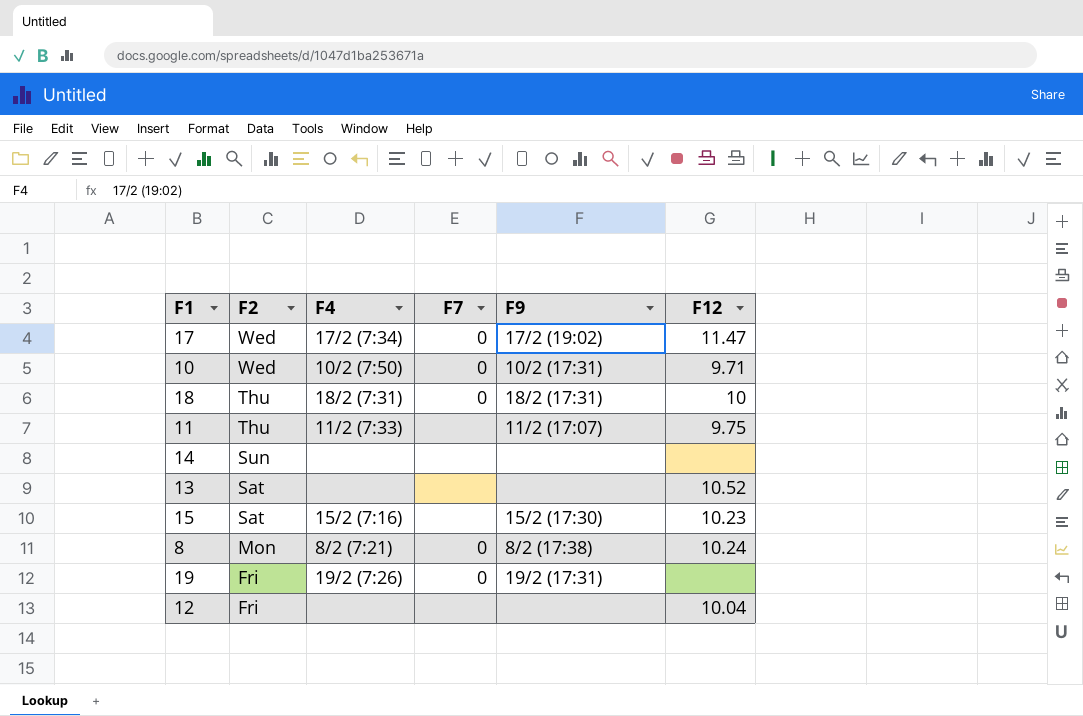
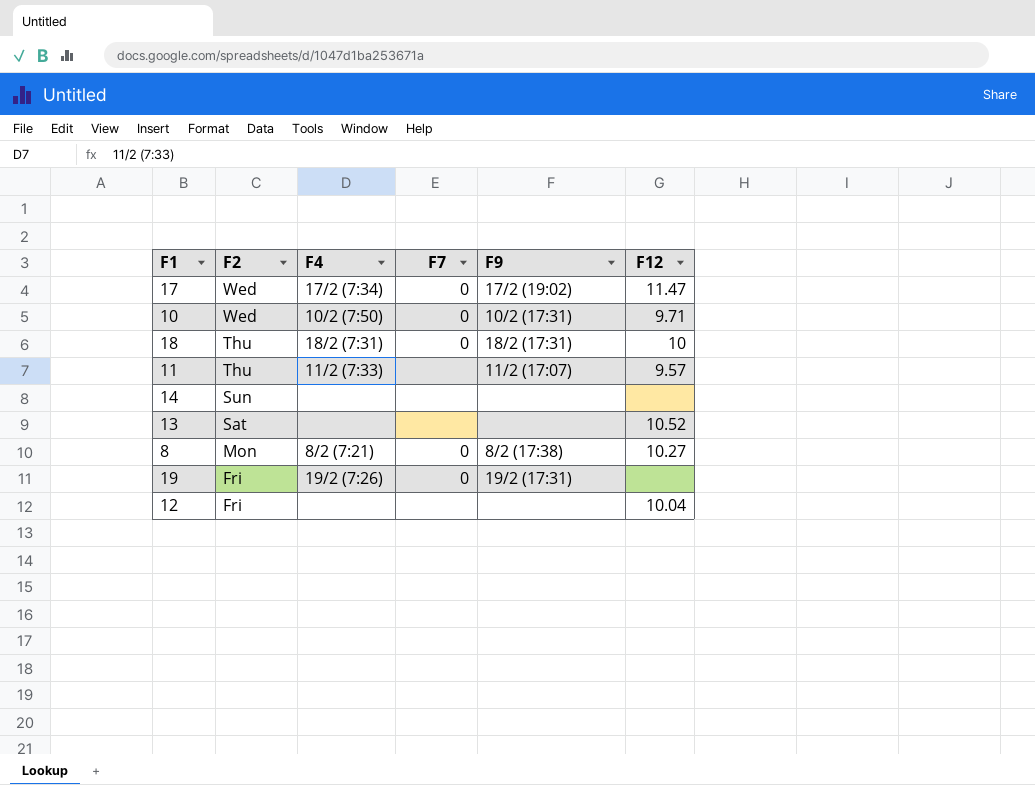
row 15: Sat | 15/2 (7:16) | none | 15/2 (17:30) | 10.23 -> none
11 | F12: 9.75 -> 9.57
8 | F12: 10.24 -> 10.27

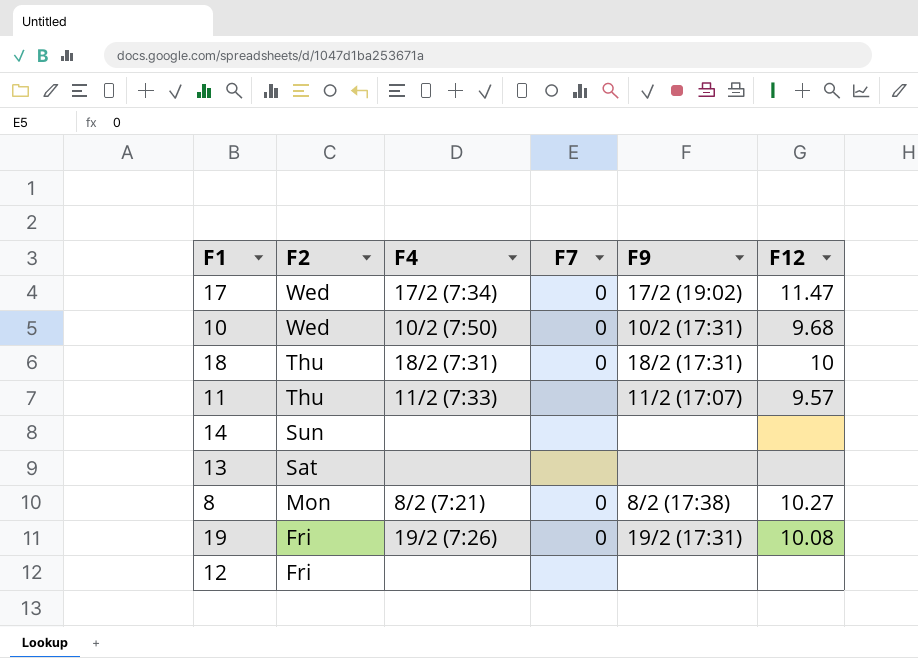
10 | F12: 9.71 -> 9.68
13 | F12: 10.52 -> none
19 | F12: none -> 10.08
12 | F12: 10.04 -> none

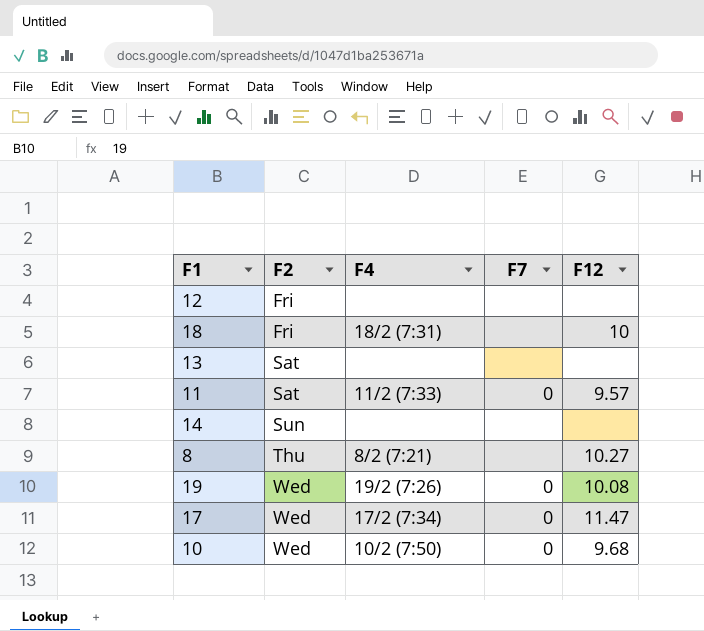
row order: F2 descending -> F2 ascending
column F9 | position: 5 -> none
18 | F2: Thu -> Fri
18 | F7: 0 -> none
11 | F2: Thu -> Sat
11 | F7: none -> 0
8 | F2: Mon -> Thu
8 | F7: 0 -> none
19 | F2: Fri -> Wed

